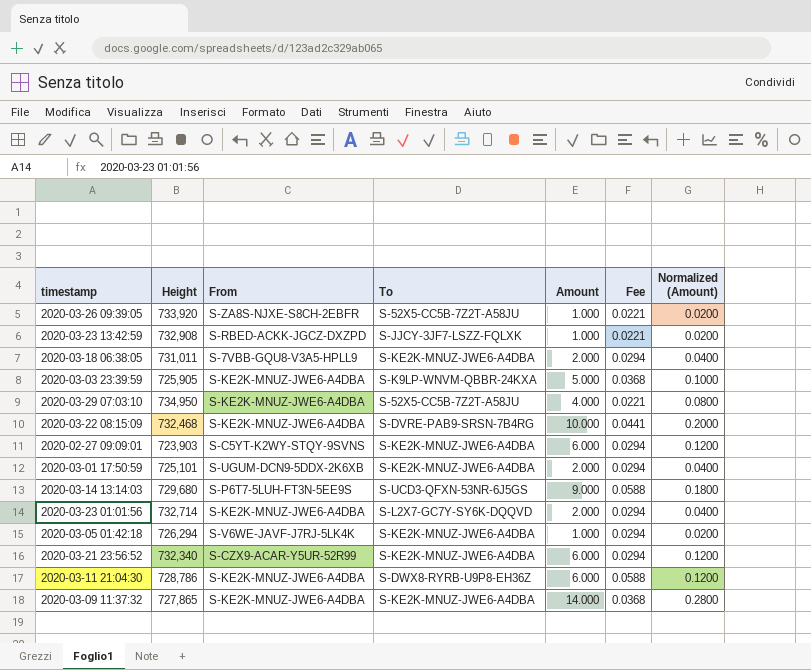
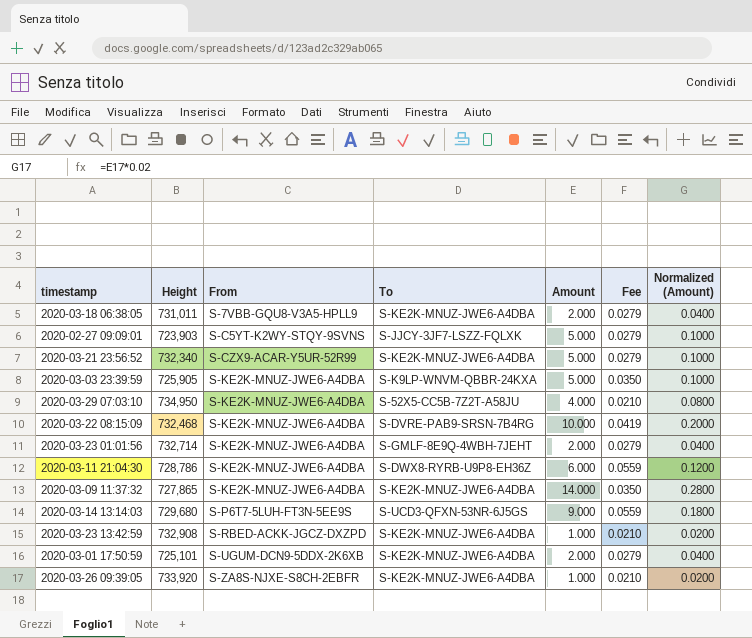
row order: none -> From ascending
row 2020-03-05 01:42:18: 726,294 | S-V6WE-JAVF-J7RJ-5LK4K | S-KE2K-MNUZ-JWE6-A4DBA | 1.000 | 0.0294 | 0.0200 -> none
2020-03-18 06:38:05 | Fee: 0.0294 -> 0.0279
2020-02-27 09:09:01 | To: S-KE2K-MNUZ-JWE6-A4DBA -> S-JJCY-3JF7-LSZZ-FQLXK
2020-02-27 09:09:01 | Amount: 6.000 -> 5.000
2020-02-27 09:09:01 | Fee: 0.0294 -> 0.0279
2020-02-27 09:09:01 | Normalized (Amount): 0.1200 -> 0.1000
2020-03-21 23:56:52 | Amount: 6.000 -> 5.000
2020-03-21 23:56:52 | Fee: 0.0294 -> 0.0279
2020-03-21 23:56:52 | Normalized (Amount): 0.1200 -> 0.1000
2020-03-03 23:39:59 | Fee: 0.0368 -> 0.0350
2020-03-29 07:03:10 | Fee: 0.0221 -> 0.0210
2020-03-22 08:15:09 | Fee: 0.0441 -> 0.0419
2020-03-23 01:01:56 | To: S-L2X7-GC7Y-SY6K-DQQVD -> S-GMLF-8E9Q-4WBH-7JEHT
2020-03-23 01:01:56 | Fee: 0.0294 -> 0.0279
2020-03-11 21:04:30 | Fee: 0.0588 -> 0.0559
2020-03-09 11:37:32 | Fee: 0.0368 -> 0.0350
2020-03-14 13:14:03 | Fee: 0.0588 -> 0.0559
2020-03-23 13:42:59 | To: S-JJCY-3JF7-LSZZ-FQLXK -> S-KE2K-MNUZ-JWE6-A4DBA
2020-03-23 13:42:59 | Fee: 0.0221 -> 0.0210
2020-03-01 17:50:59 | Fee: 0.0294 -> 0.0279
2020-03-26 09:39:05 | To: S-52X5-CC5B-7Z2T-A58JU -> S-KE2K-MNUZ-JWE6-A4DBA
2020-03-26 09:39:05 | Fee: 0.0221 -> 0.0210

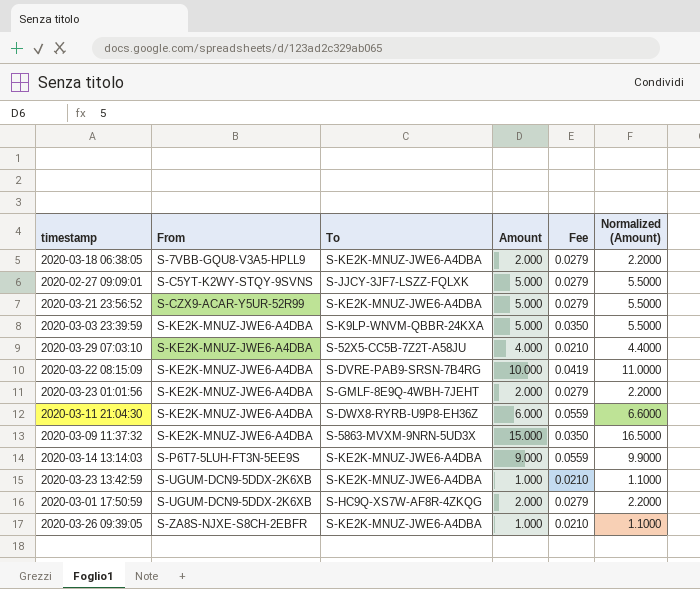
column Height | position: 2 -> none
column Normalized (Amount) | formula: [Amount] * 0.02 -> [Amount] * 1.1
2020-03-09 11:37:32 | To: S-KE2K-MNUZ-JWE6-A4DBA -> S-5863-MVXM-9NRN-5UD3X
2020-03-09 11:37:32 | Amount: 14.000 -> 15.000
2020-03-14 13:14:03 | To: S-UCD3-QFXN-53NR-6J5GS -> S-KE2K-MNUZ-JWE6-A4DBA
2020-03-23 13:42:59 | From: S-RBED-ACKK-JGCZ-DXZPD -> S-UGUM-DCN9-5DDX-2K6XB
2020-03-01 17:50:59 | To: S-KE2K-MNUZ-JWE6-A4DBA -> S-HC9Q-XS7W-AF8R-4ZKQG

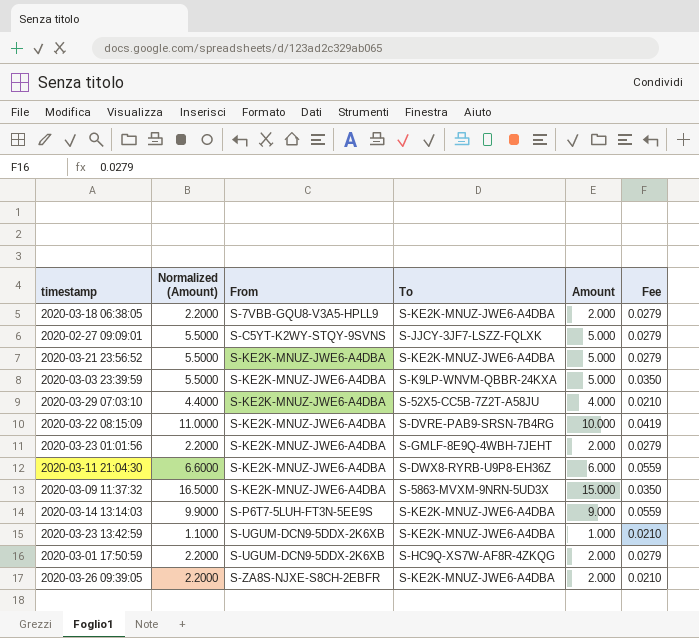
column Normalized (Amount) | position: 6 -> 2
2020-03-21 23:56:52 | From: S-CZX9-ACAR-Y5UR-52R99 -> S-KE2K-MNUZ-JWE6-A4DBA
2020-03-26 09:39:05 | Normalized (Amount): 1.1000 -> 2.2000
2020-03-26 09:39:05 | Amount: 1.000 -> 2.000

